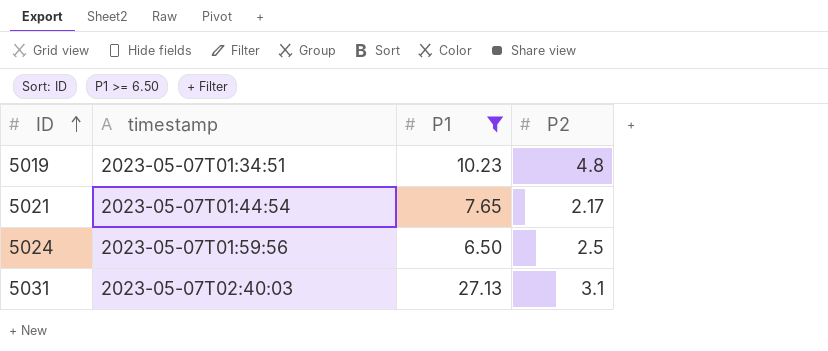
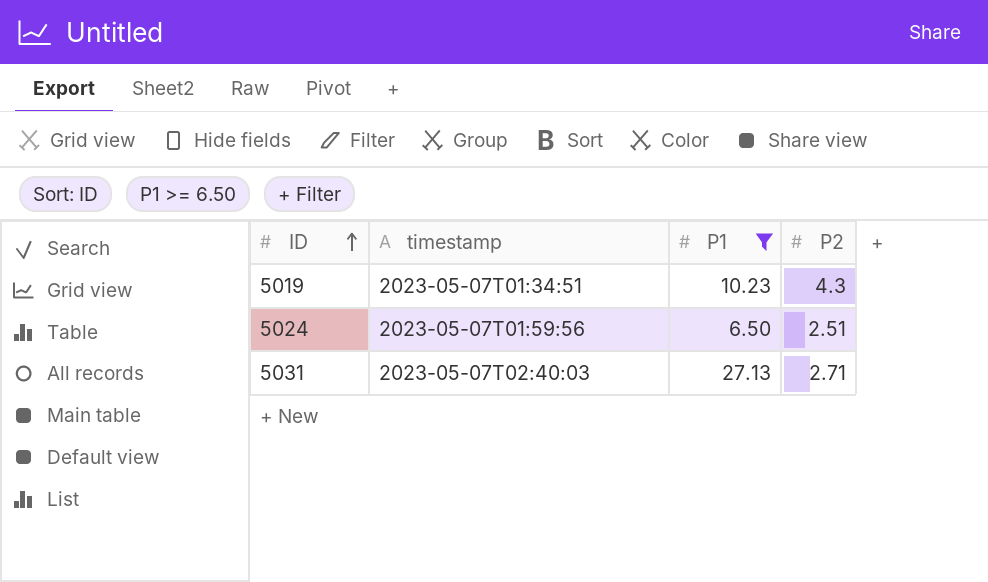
row 5021: 2023-05-07T01:44:54 | 7.65 | 2.17 -> none
5019 | P2: 4.8 -> 4.3
5024 | P2: 2.5 -> 2.51
5031 | P2: 3.1 -> 2.71

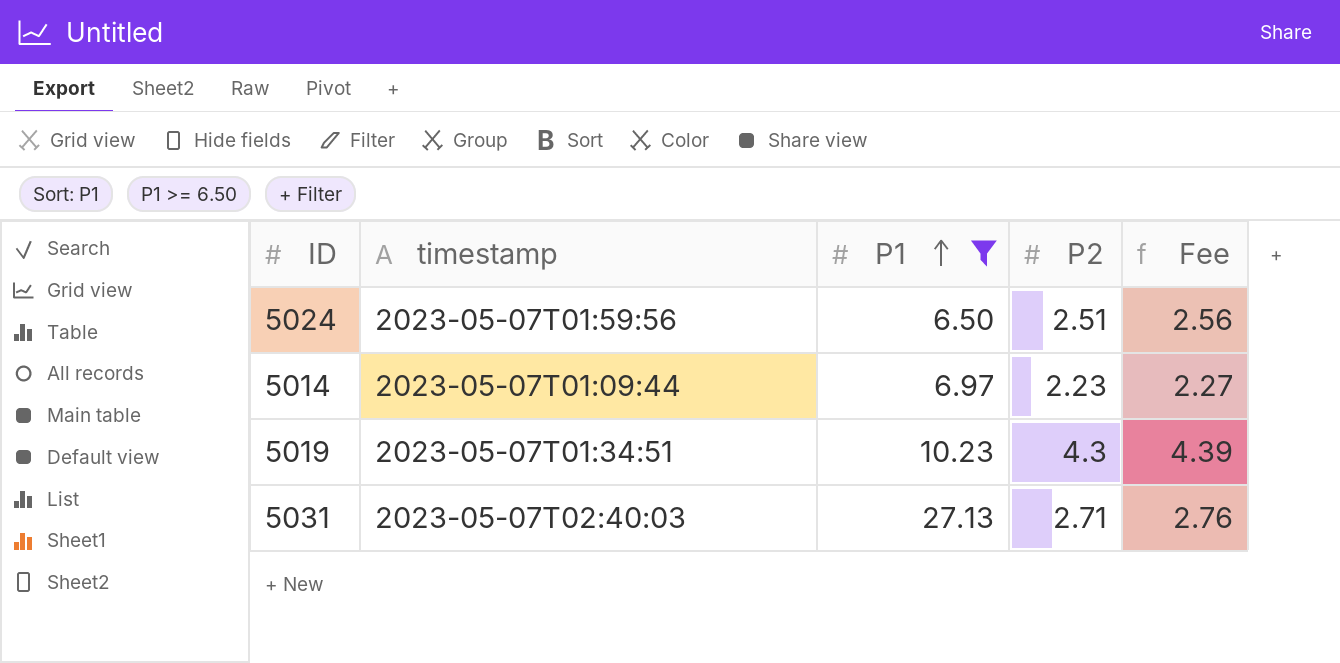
row order: ID ascending -> P1 ascending
column Fee | formula: none -> [P2] * 1.02
row 5014: none -> 2023-05-07T01:09:44 | 6.97 | 2.23 | 2.27

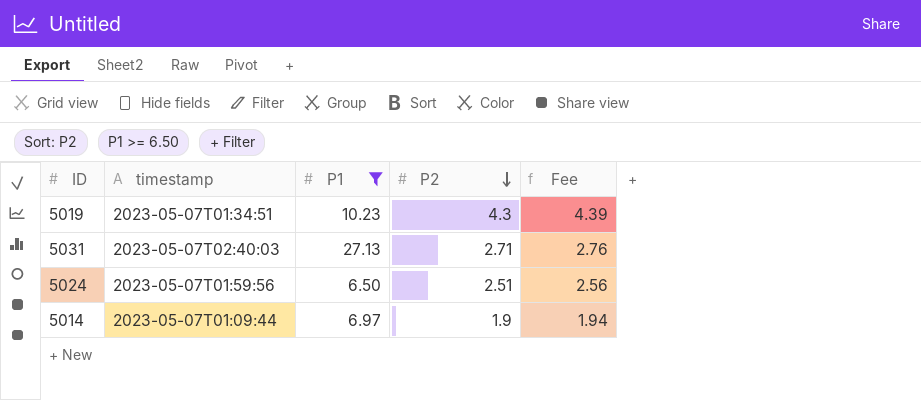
row order: P1 ascending -> P2 descending
5014 | P2: 2.23 -> 1.9
5014 | Fee: 2.27 -> 1.94

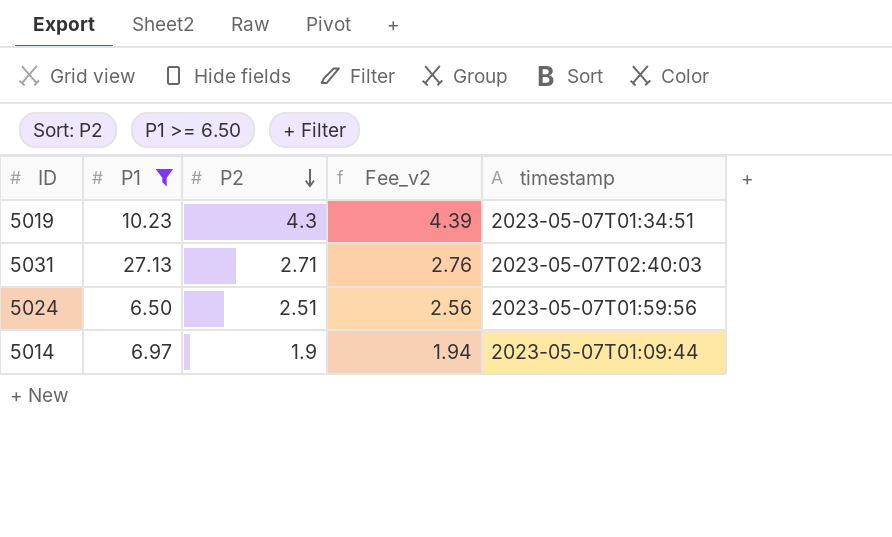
column name: Fee -> Fee_v2
column timestamp | position: 2 -> 5

